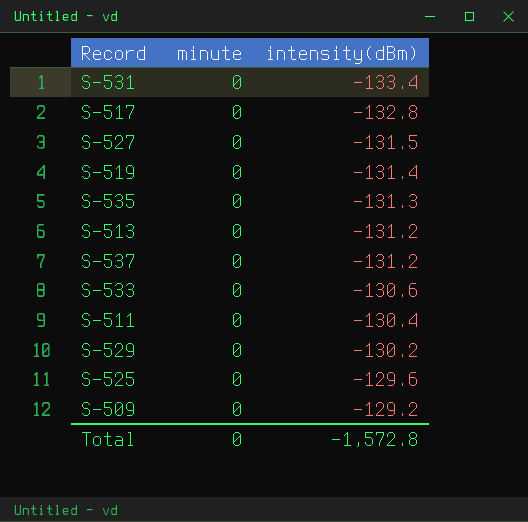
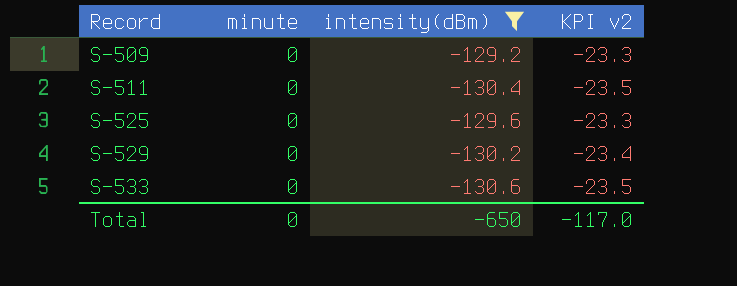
filter: none -> intensity(dBm) >= -130.6
row order: intensity(dBm) ascending -> Record ascending
column KPI v2 | formula: none -> [intensity(dBm)] * 0.18
Total | intensity(dBm): -1,572.8 -> -650

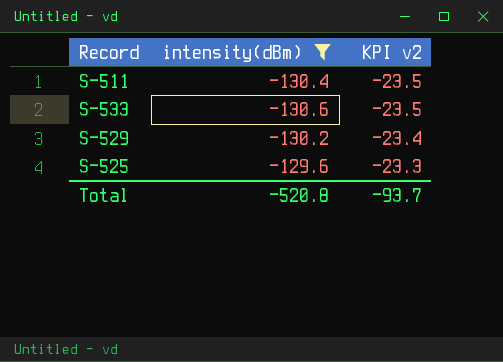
row order: Record ascending -> KPI v2 ascending
column minute | position: 2 -> none
row S-509: 0 | -129.2 | -23.3 -> none
Total | intensity(dBm): -650 -> -520.8
Total | KPI v2: -117.0 -> -93.7

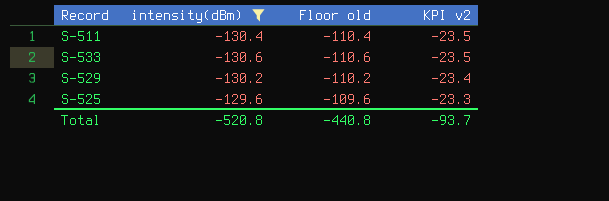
column Floor old | formula: none -> [intensity(dBm)] + 20

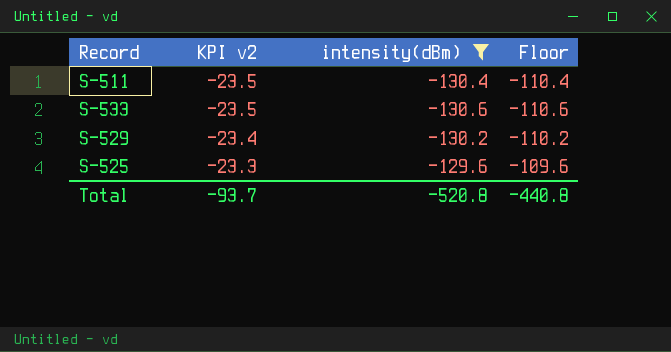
column KPI v2 | position: 4 -> 2
column name: Floor old -> Floor

